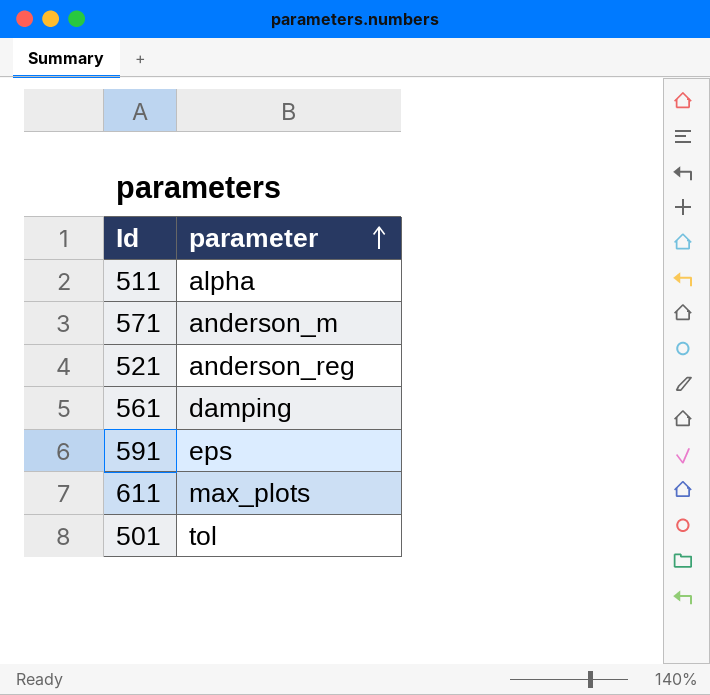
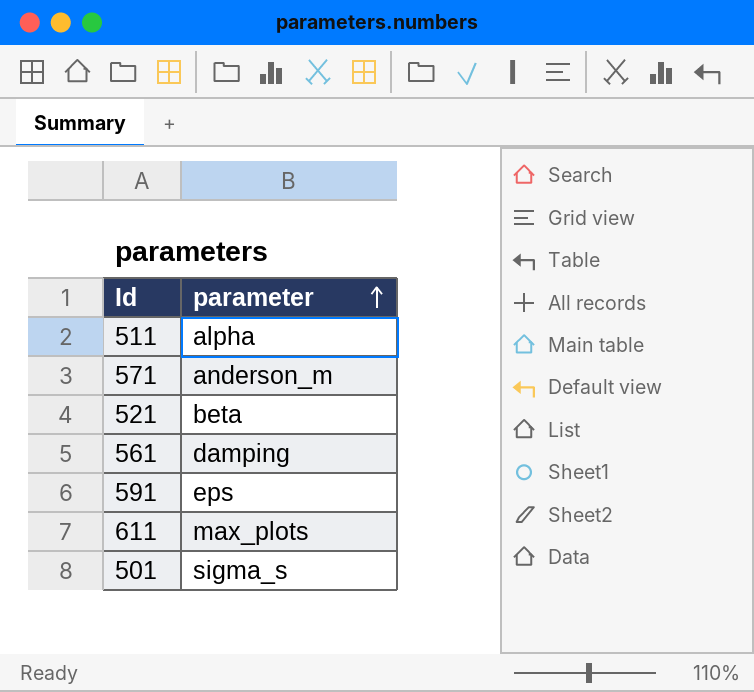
521 | parameter: anderson_reg -> beta
501 | parameter: tol -> sigma_s

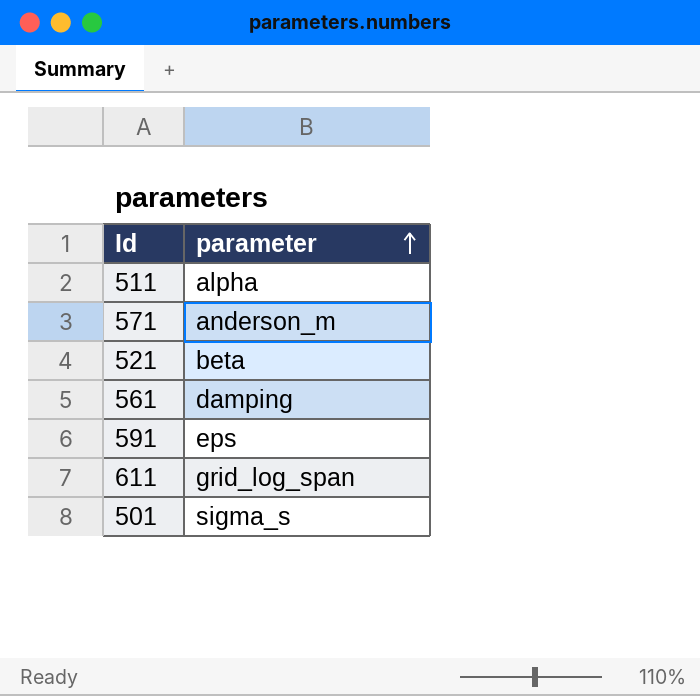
611 | parameter: max_plots -> grid_log_span

